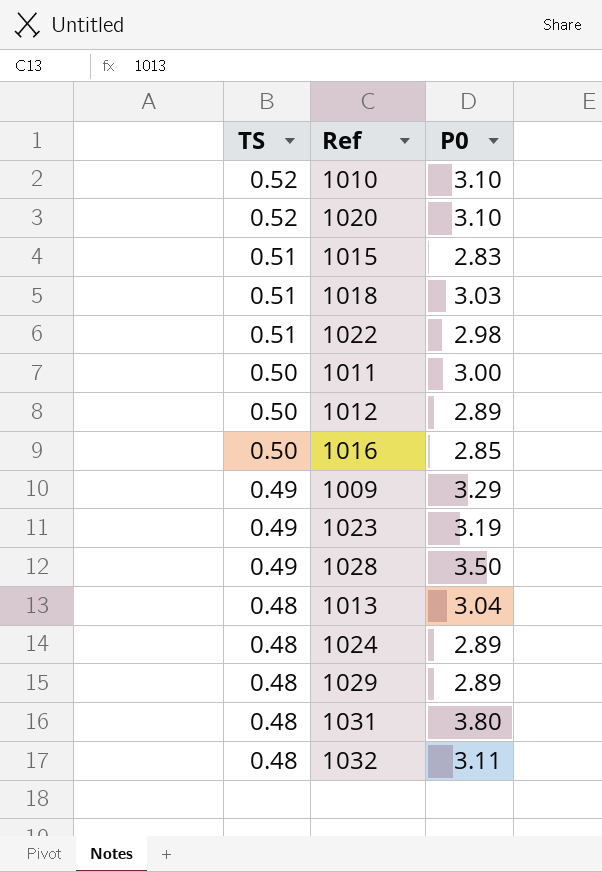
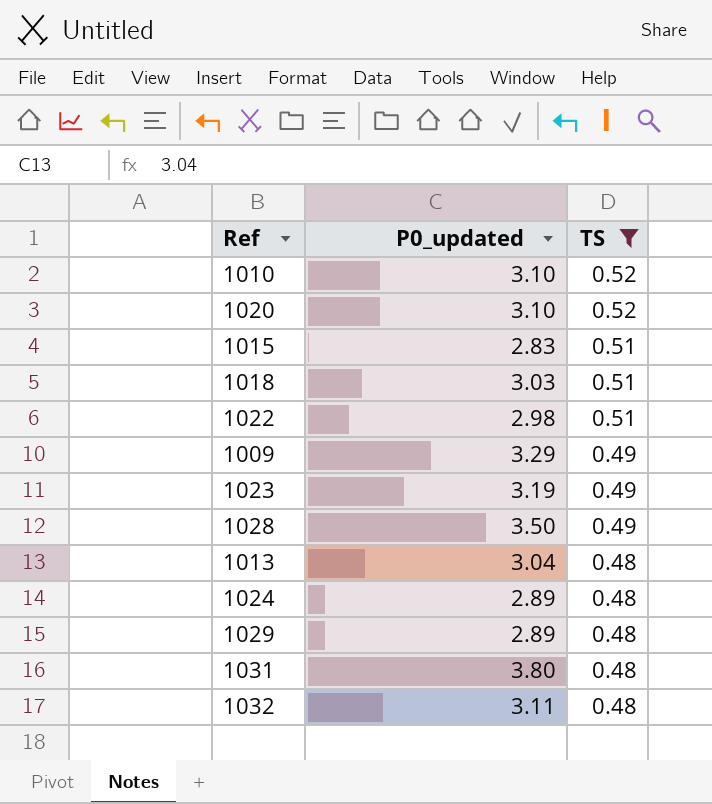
filter: none -> TS != 0.50
column name: P0 -> P0_updated
column TS | position: 1 -> 3

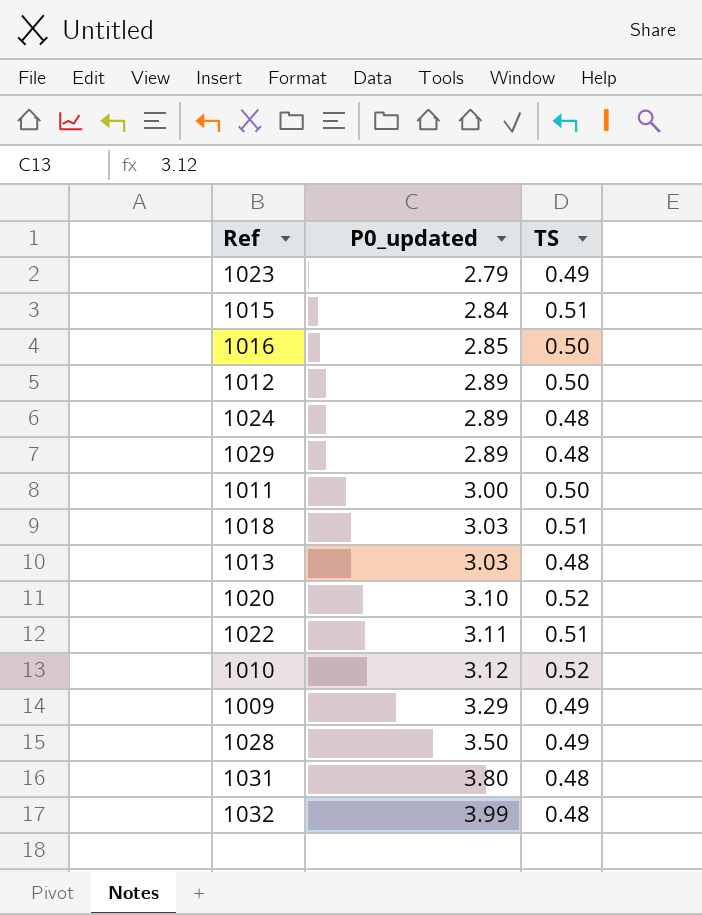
filter: TS != 0.50 -> none
row order: TS descending -> P0_updated ascending
1023 | P0_updated: 3.19 -> 2.79
1015 | P0_updated: 2.83 -> 2.84
1013 | P0_updated: 3.04 -> 3.03
1022 | P0_updated: 2.98 -> 3.11
1010 | P0_updated: 3.10 -> 3.12
1032 | P0_updated: 3.11 -> 3.99

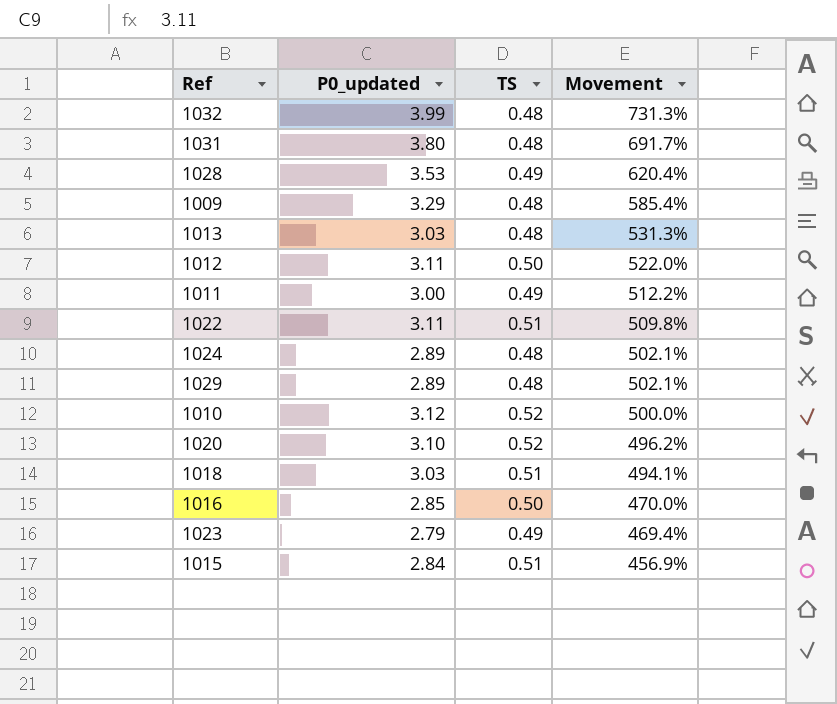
row order: P0_updated ascending -> Movement descending
column Movement | formula: none -> ([P0_updated] - [TS]) / [TS]
1028 | P0_updated: 3.50 -> 3.53
1009 | TS: 0.49 -> 0.48
1012 | P0_updated: 2.89 -> 3.11
1011 | TS: 0.50 -> 0.49

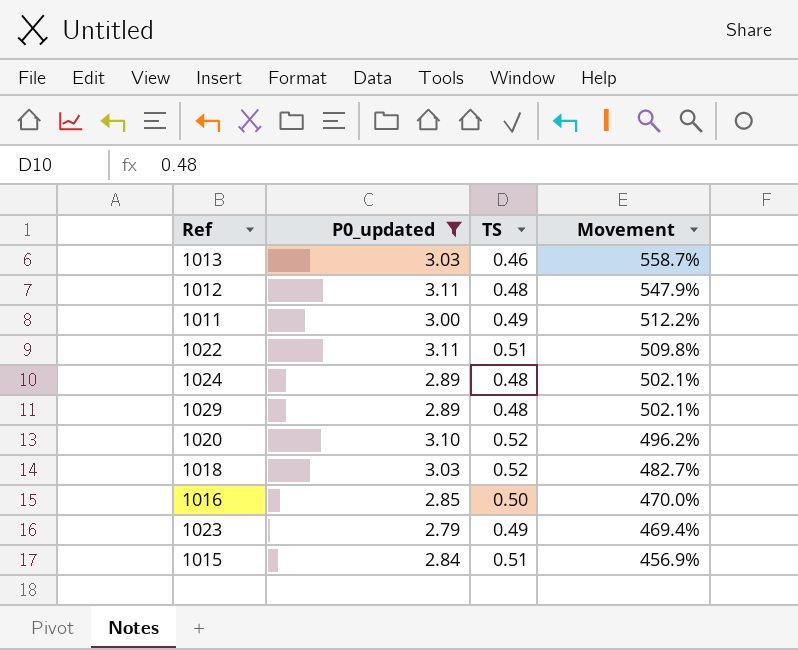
filter: none -> P0_updated <= 3.11
1013 | TS: 0.48 -> 0.46
1013 | Movement: 531.3% -> 558.7%
1012 | TS: 0.50 -> 0.48
1012 | Movement: 522.0% -> 547.9%
1018 | TS: 0.51 -> 0.52
1018 | Movement: 494.1% -> 482.7%

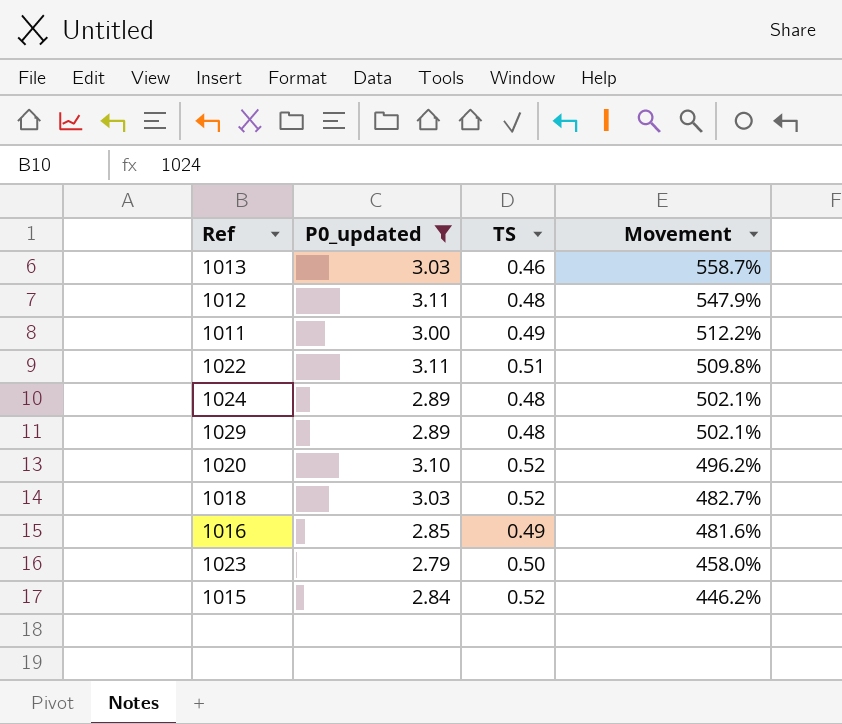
1016 | TS: 0.50 -> 0.49
1016 | Movement: 470.0% -> 481.6%
1023 | TS: 0.49 -> 0.50
1023 | Movement: 469.4% -> 458.0%
1015 | TS: 0.51 -> 0.52
1015 | Movement: 456.9% -> 446.2%

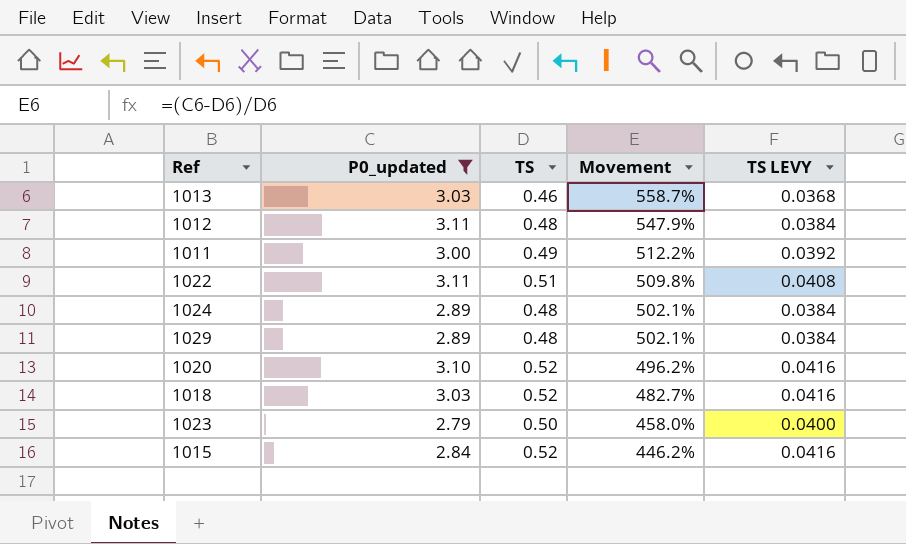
column TS LEVY | formula: none -> [TS] * 0.08
row 1016: 2.85 | 0.49 | 481.6% -> none

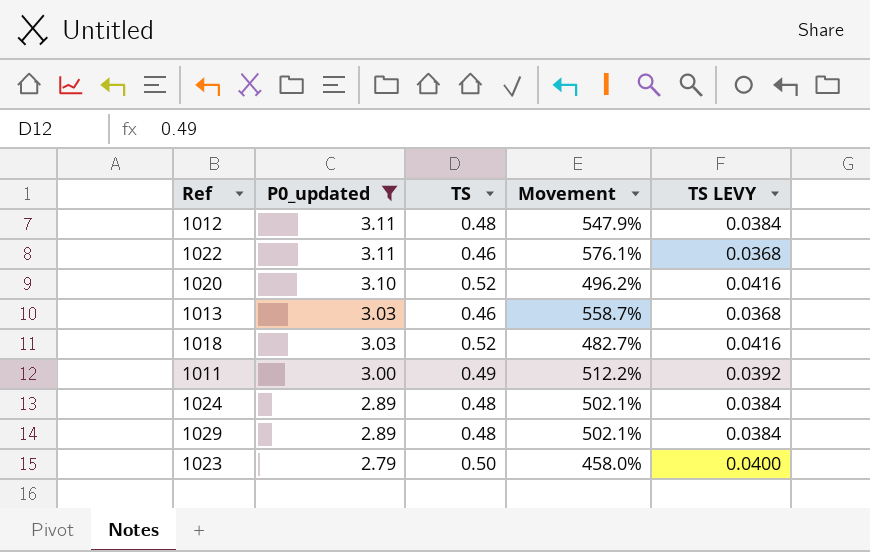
row order: Movement descending -> P0_updated descending
row 1015: 2.84 | 0.52 | 446.2% | 0.0416 -> none
1022 | TS: 0.51 -> 0.46
1022 | Movement: 509.8% -> 576.1%
1022 | TS LEVY: 0.0408 -> 0.0368

